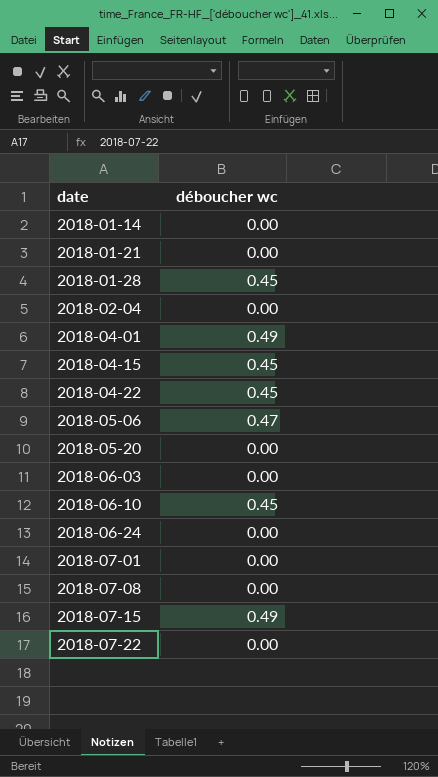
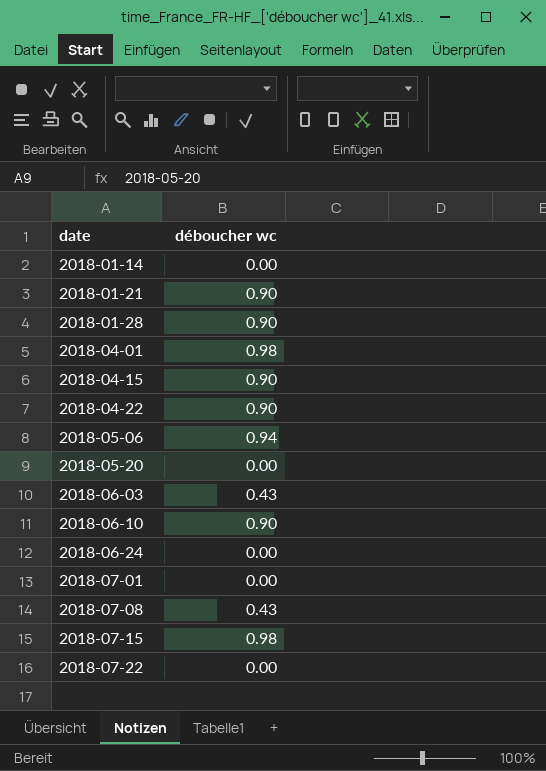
row 2018-02-04: 0.00 -> none
2018-01-21 | déboucher wc: 0.00 -> 0.90
2018-01-28 | déboucher wc: 0.45 -> 0.90
2018-04-01 | déboucher wc: 0.49 -> 0.98
2018-04-15 | déboucher wc: 0.45 -> 0.90
2018-04-22 | déboucher wc: 0.45 -> 0.90
2018-05-06 | déboucher wc: 0.47 -> 0.94
2018-06-03 | déboucher wc: 0.00 -> 0.43
2018-06-10 | déboucher wc: 0.45 -> 0.90
2018-07-08 | déboucher wc: 0.00 -> 0.43
2018-07-15 | déboucher wc: 0.49 -> 0.98

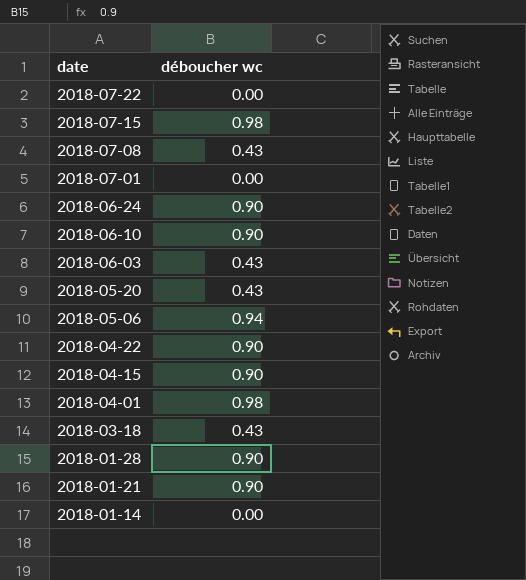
row order: date ascending -> date descending
2018-06-24 | déboucher wc: 0.00 -> 0.90
2018-05-20 | déboucher wc: 0.00 -> 0.43
row 2018-03-18: none -> 0.43

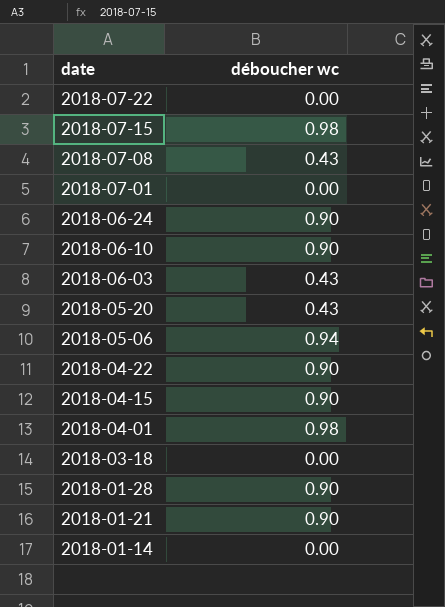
2018-03-18 | déboucher wc: 0.43 -> 0.00

